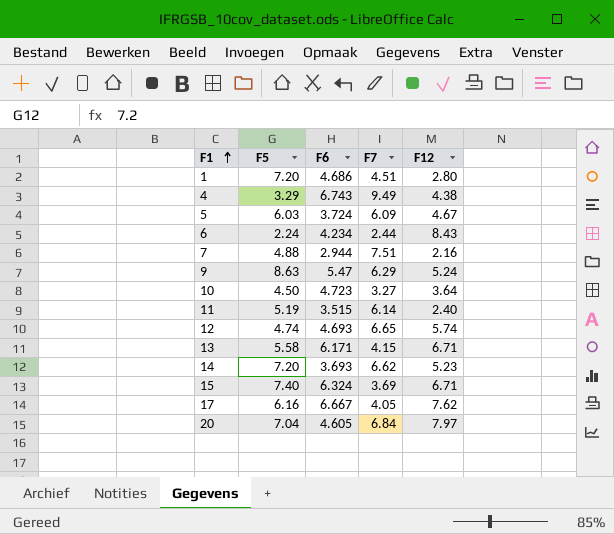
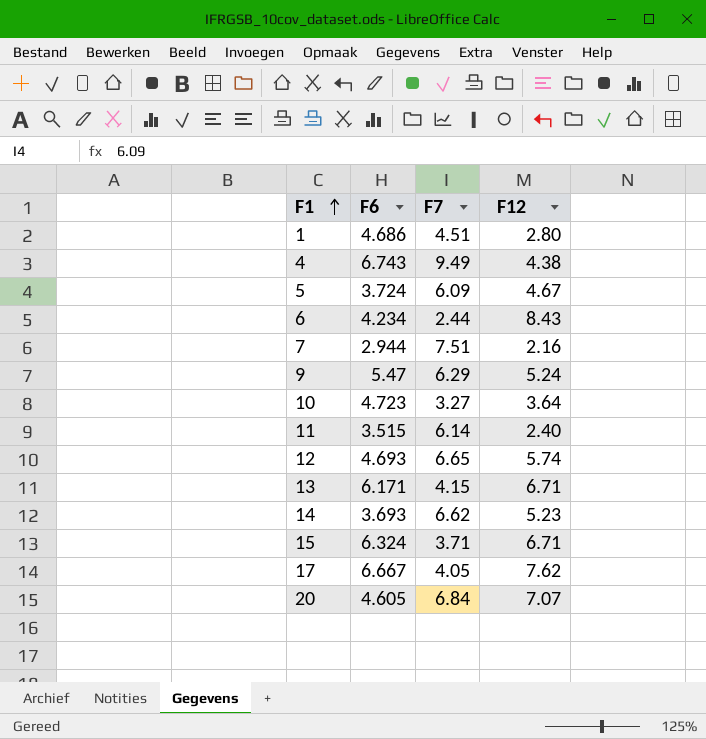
column F5 | position: 2 -> none
15 | F7: 3.69 -> 3.71
20 | F12: 7.97 -> 7.07

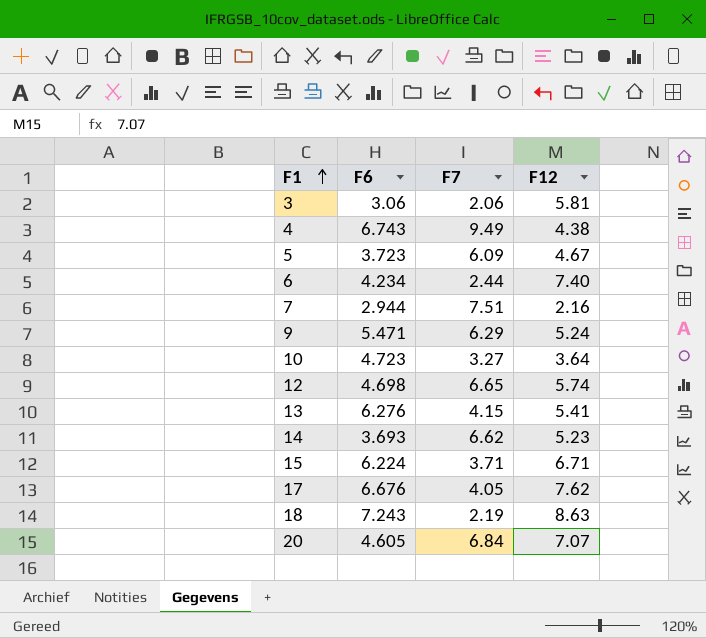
row 1: 4.686 | 4.51 | 2.80 -> none
row 11: 3.515 | 6.14 | 2.40 -> none
row 3: none -> 3.06 | 2.06 | 5.81
5 | F6: 3.724 -> 3.723
6 | F12: 8.43 -> 7.40
9 | F6: 5.47 -> 5.471
12 | F6: 4.693 -> 4.698
13 | F6: 6.171 -> 6.276
13 | F12: 6.71 -> 5.41
15 | F6: 6.324 -> 6.224
17 | F6: 6.667 -> 6.676
row 18: none -> 7.243 | 2.19 | 8.63

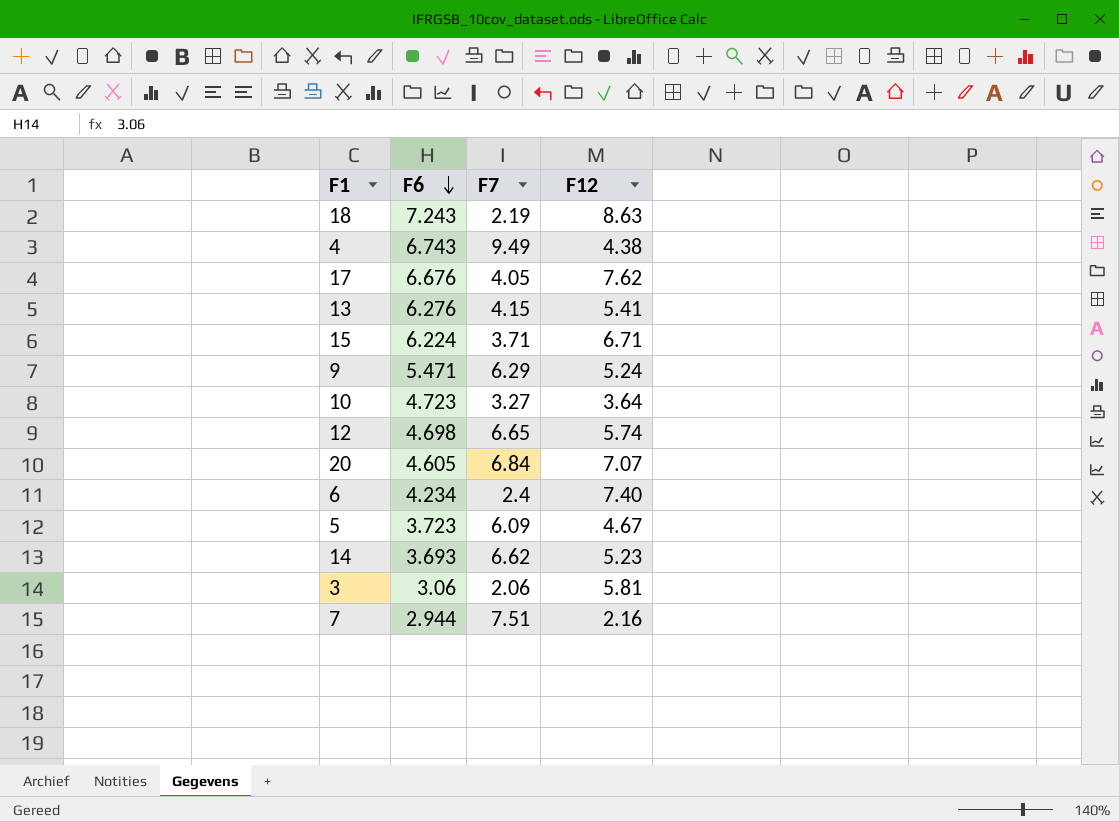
row order: F1 ascending -> F6 descending
6 | F7: 2.44 -> 2.4

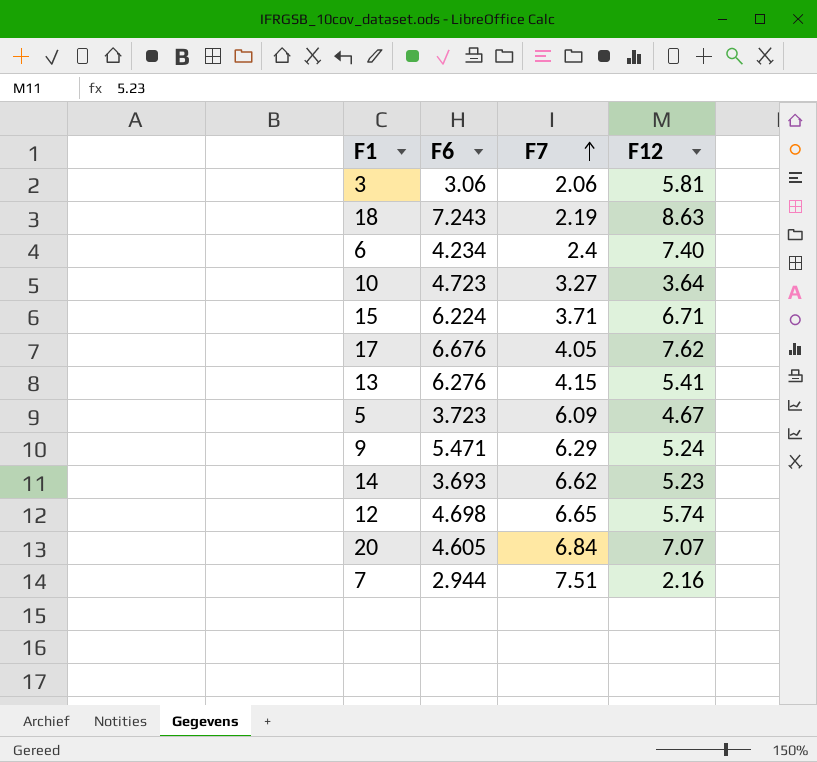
row order: F6 descending -> F7 ascending
row 4: 6.743 | 9.49 | 4.38 -> none

